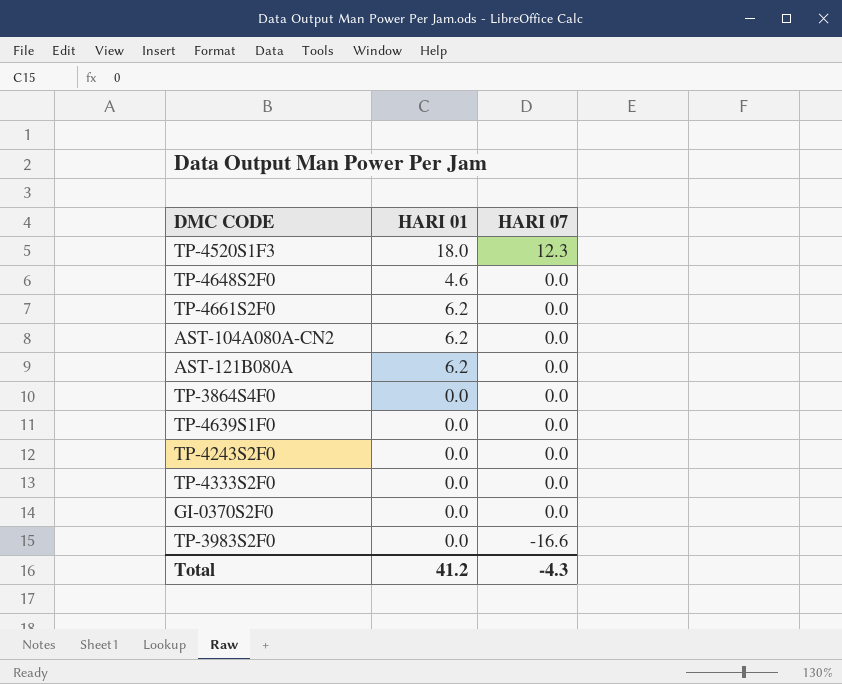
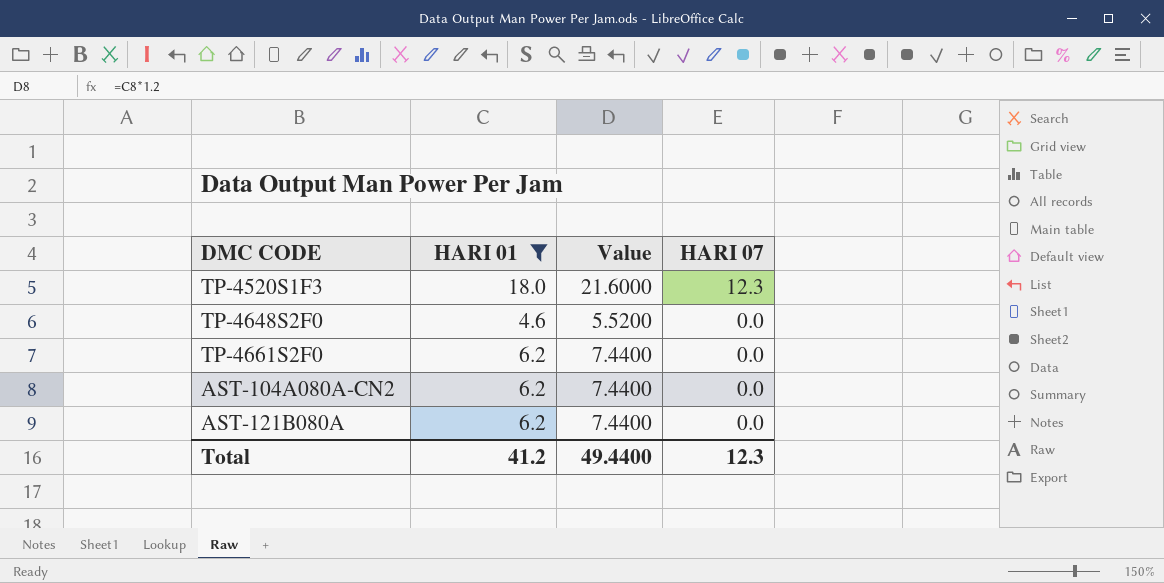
filter: none -> HARI 01 != 0.0
column Value | formula: none -> [HARI 01] * 1.2
Total | HARI 07: -4.3 -> 12.3

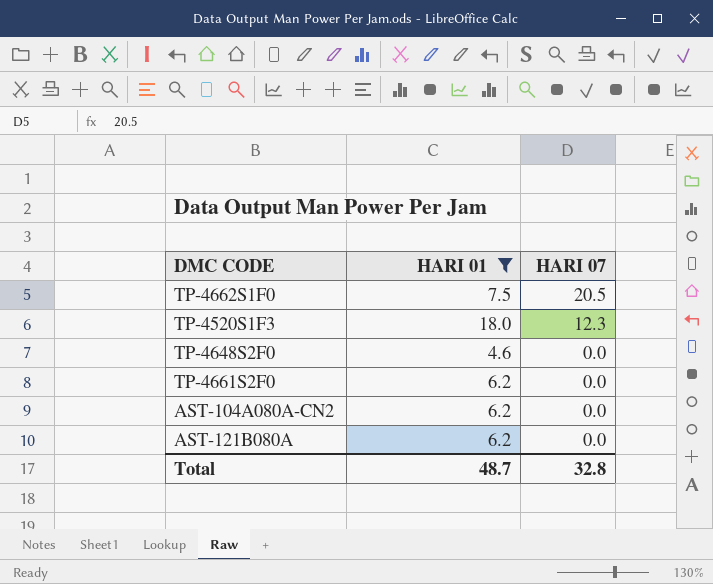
column Value | formula: [HARI 01] * 1.2 -> none
row TP-4662S1F0: none -> 7.5 | 20.5
Total | HARI 01: 41.2 -> 48.7
Total | HARI 07: 12.3 -> 32.8

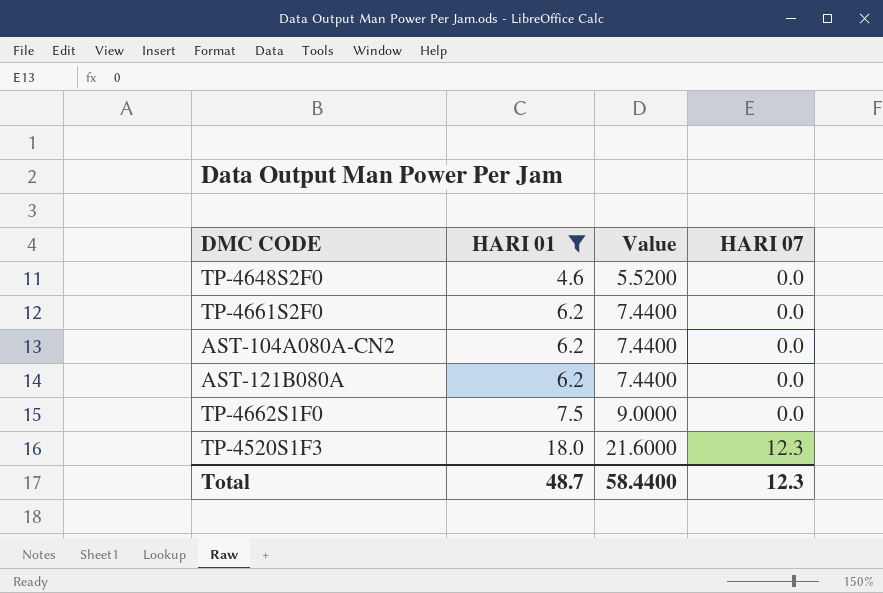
row order: HARI 07 descending -> HARI 01 ascending
column Value | formula: none -> [HARI 01] * 1.2
TP-4662S1F0 | HARI 07: 20.5 -> 0.0
Total | HARI 07: 32.8 -> 12.3

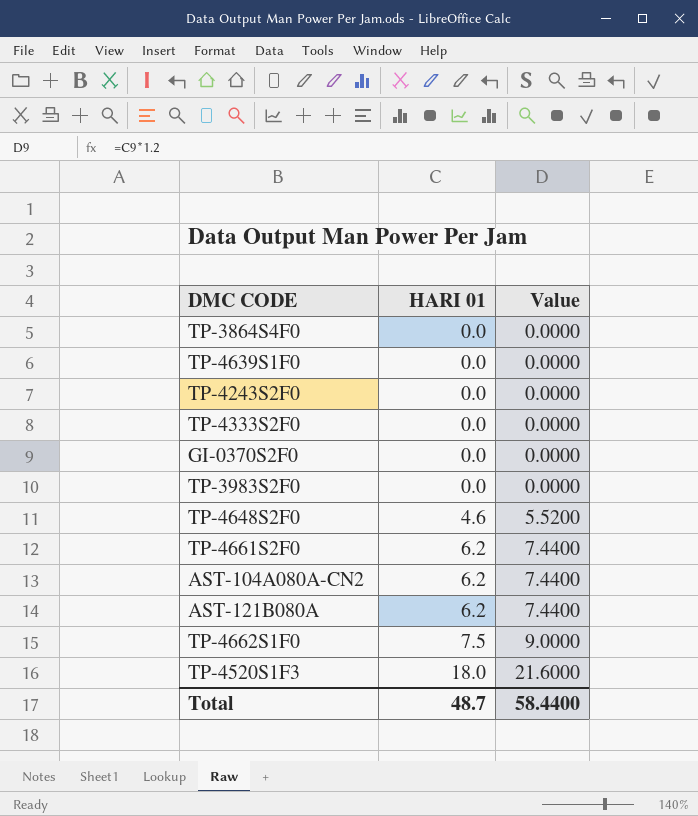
filter: HARI 01 != 0.0 -> none
column HARI 07 | position: 4 -> none

